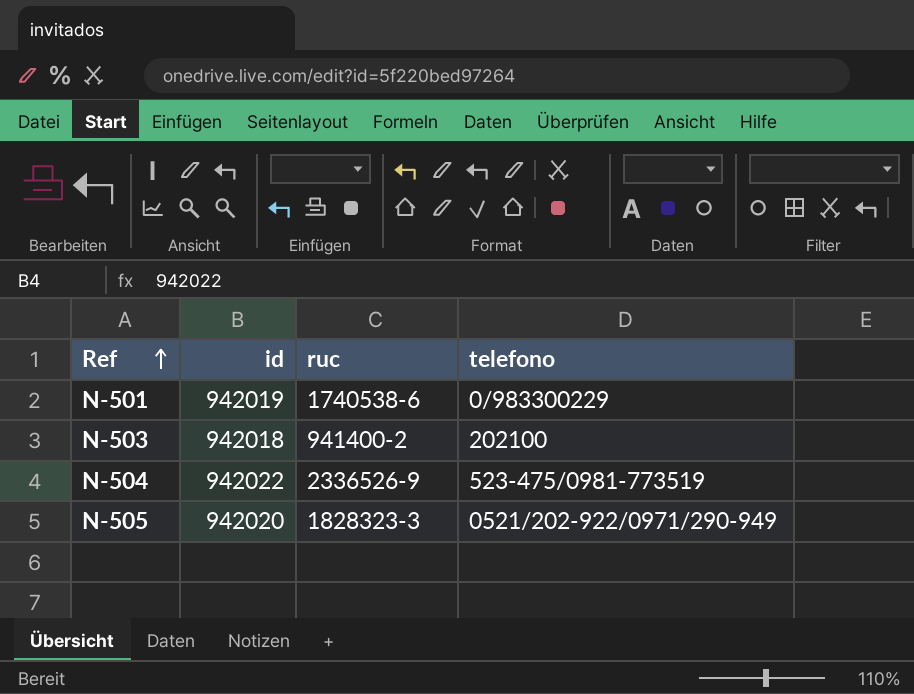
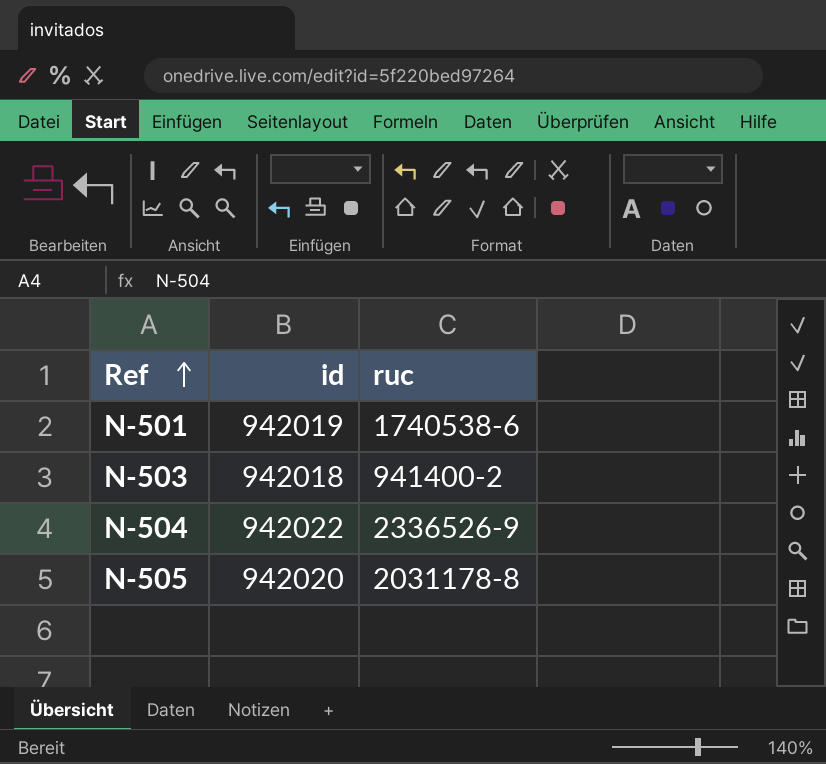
column telefono | position: 4 -> none
N-505 | ruc: 1828323-3 -> 2031178-8

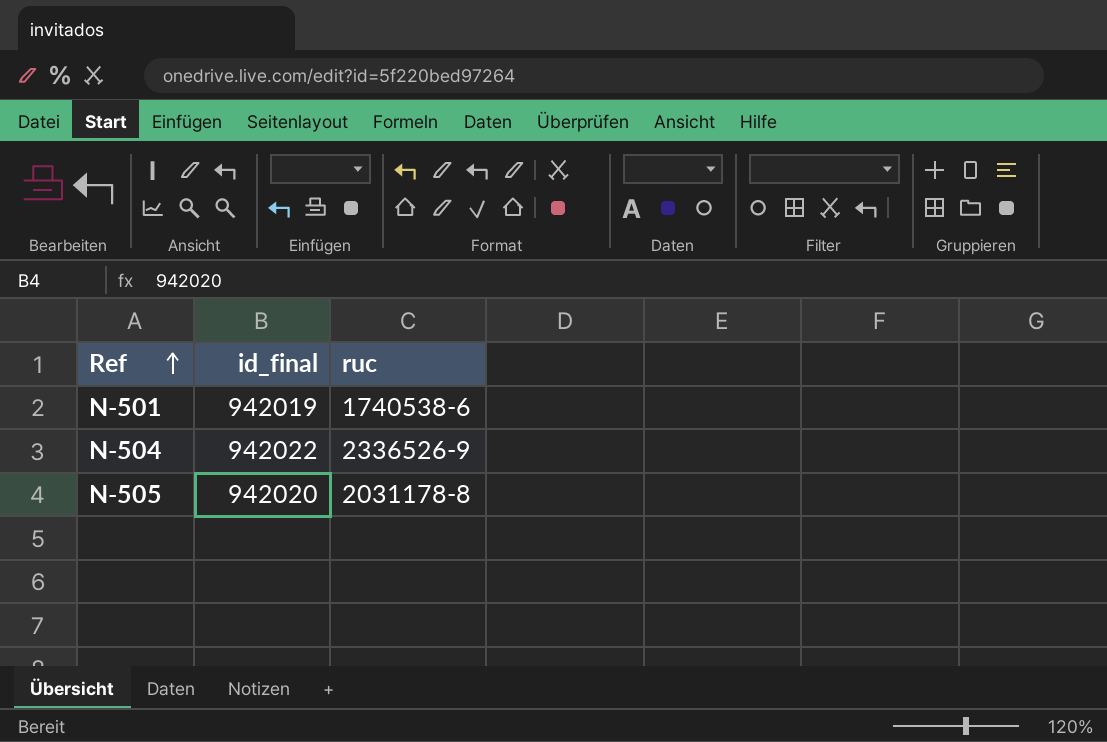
column name: id -> id_final
row N-503: 942018 | 941400-2 -> none

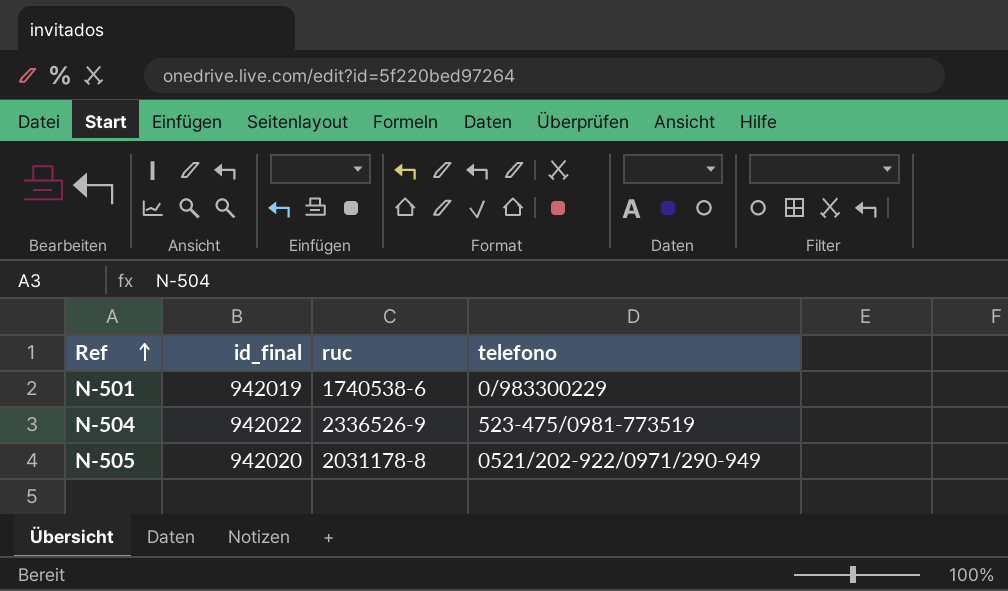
column telefono | position: none -> 4

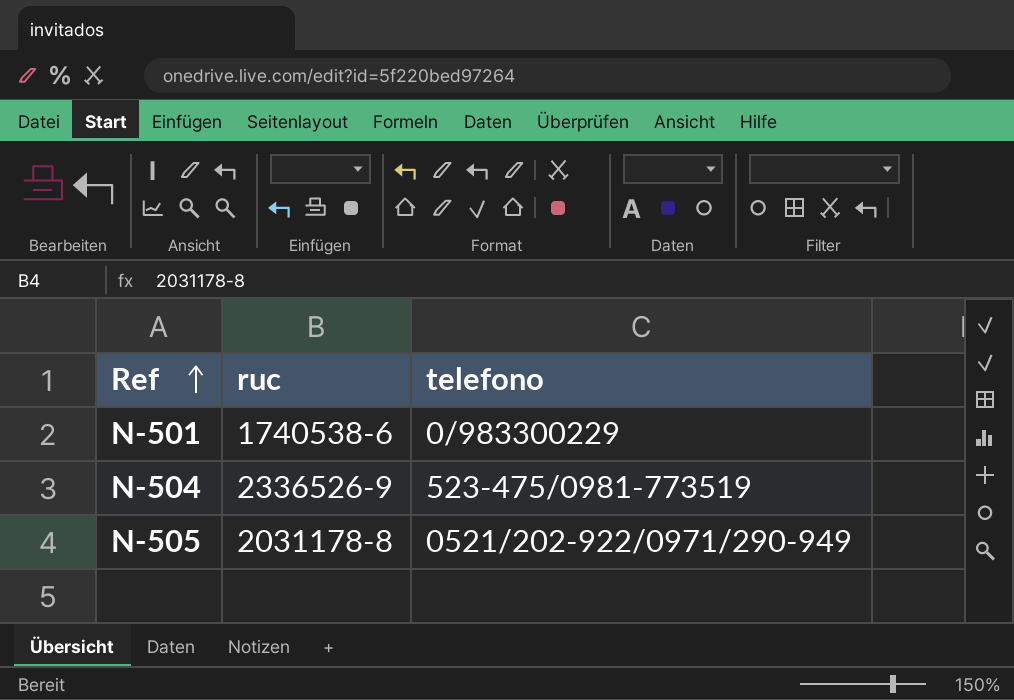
column id_final | position: 2 -> none

